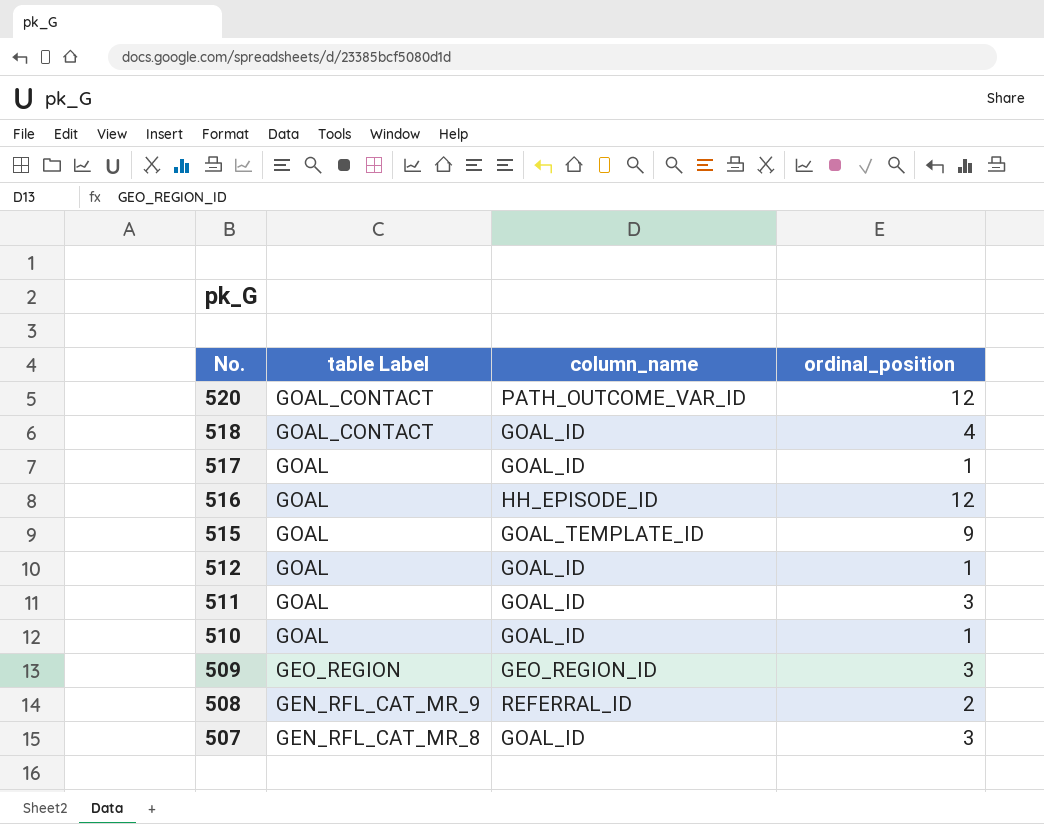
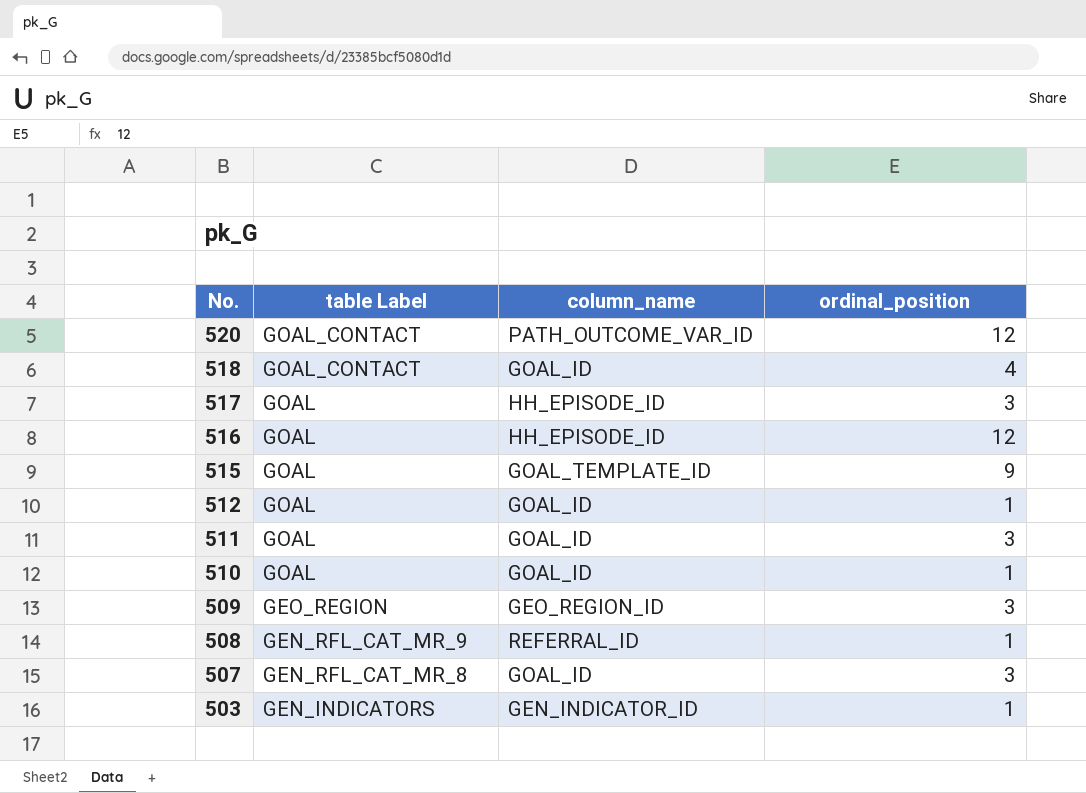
517 | column_name: GOAL_ID -> HH_EPISODE_ID
517 | ordinal_position: 1 -> 3
508 | ordinal_position: 2 -> 1
row 503: none -> GEN_INDICATORS | GEN_INDICATOR_ID | 1

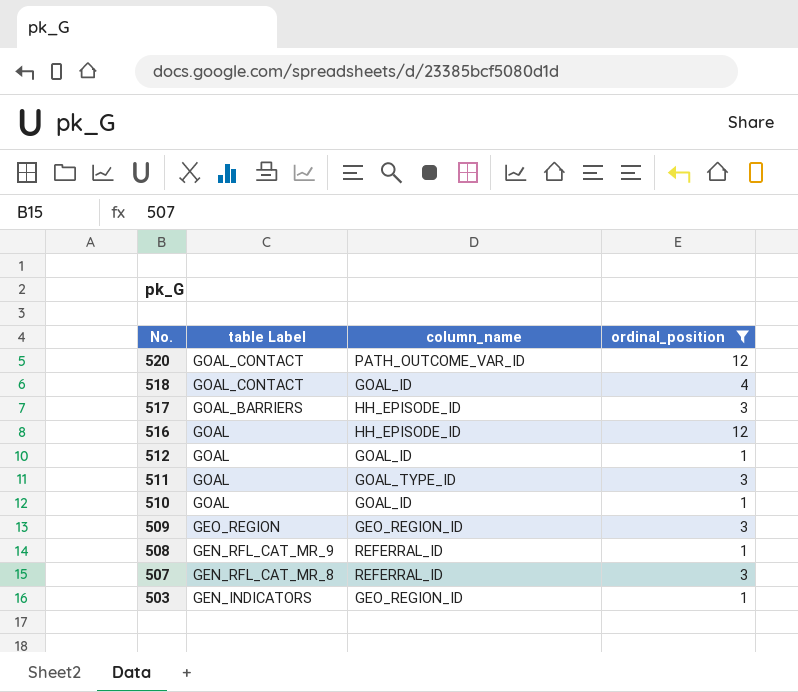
filter: none -> ordinal_position != 9
517 | table Label: GOAL -> GOAL_BARRIERS
511 | column_name: GOAL_ID -> GOAL_TYPE_ID
507 | column_name: GOAL_ID -> REFERRAL_ID
503 | column_name: GEN_INDICATOR_ID -> GEO_REGION_ID

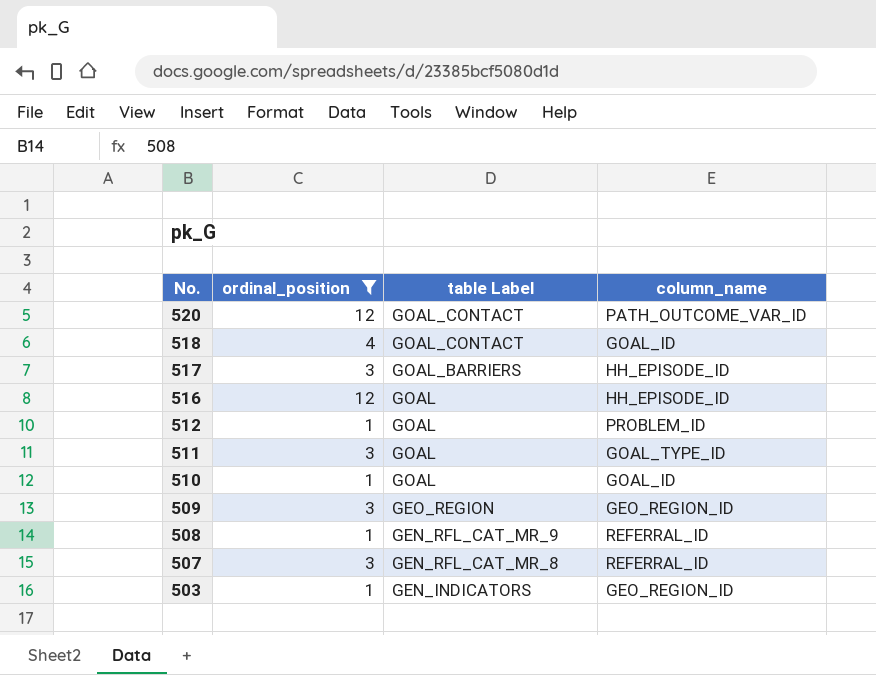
column ordinal_position | position: 4 -> 2
512 | column_name: GOAL_ID -> PROBLEM_ID

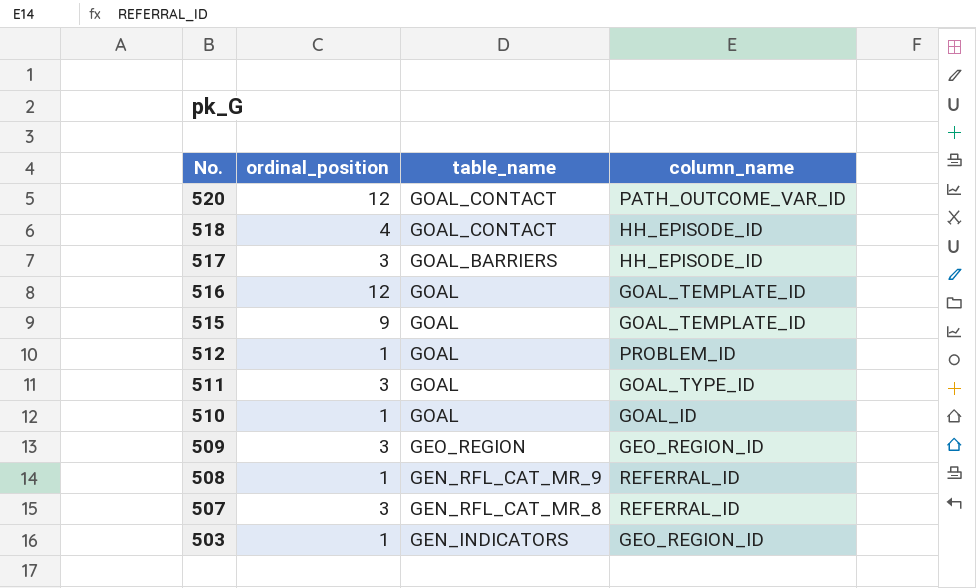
filter: ordinal_position != 9 -> none
column name: table Label -> table_name
518 | column_name: GOAL_ID -> HH_EPISODE_ID
516 | column_name: HH_EPISODE_ID -> GOAL_TEMPLATE_ID

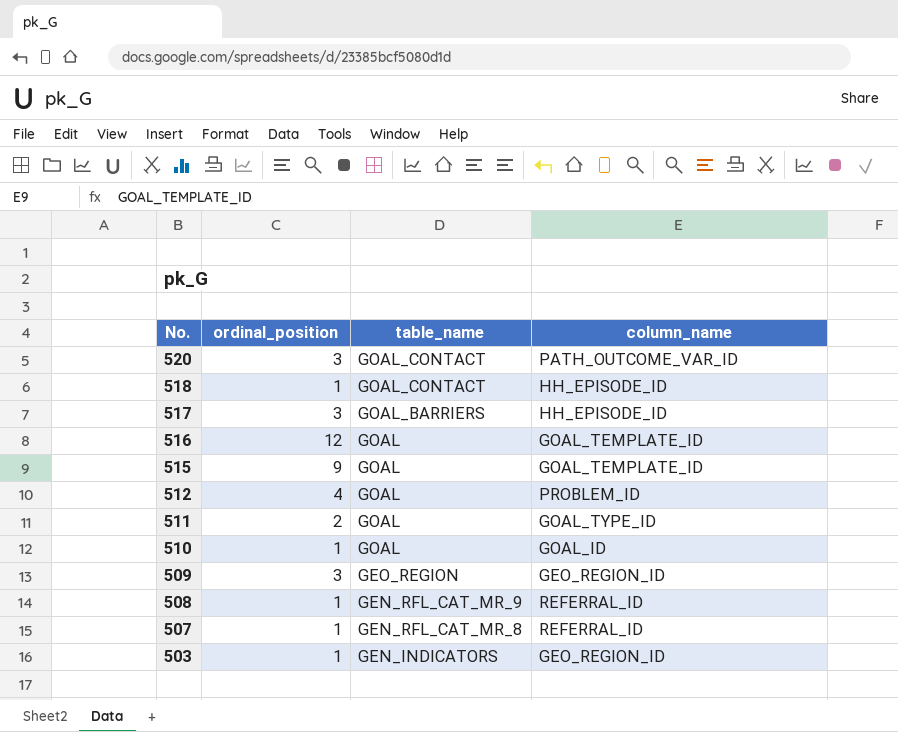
520 | ordinal_position: 12 -> 3
518 | ordinal_position: 4 -> 1
512 | ordinal_position: 1 -> 4
511 | ordinal_position: 3 -> 2
507 | ordinal_position: 3 -> 1

